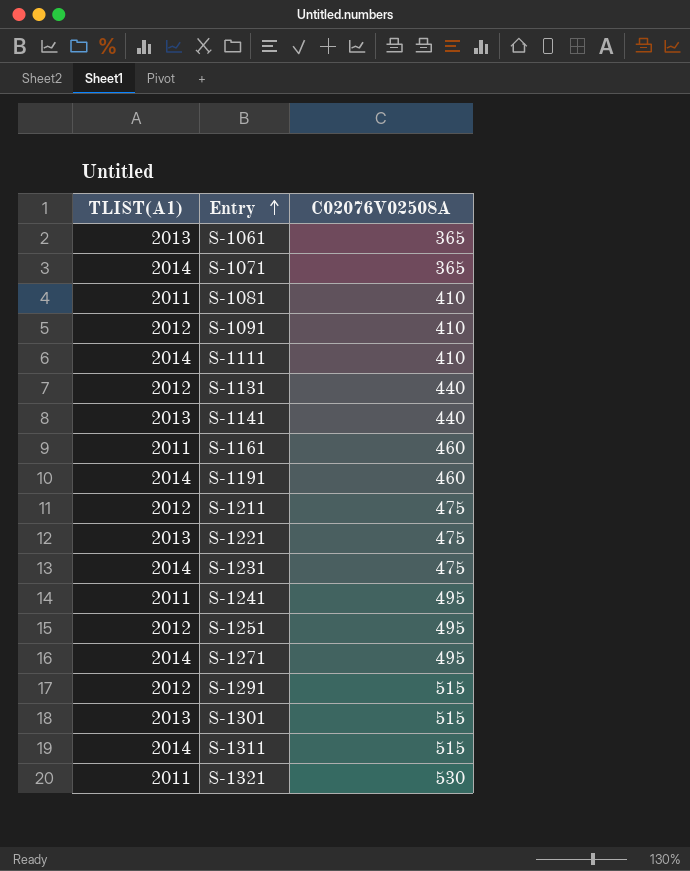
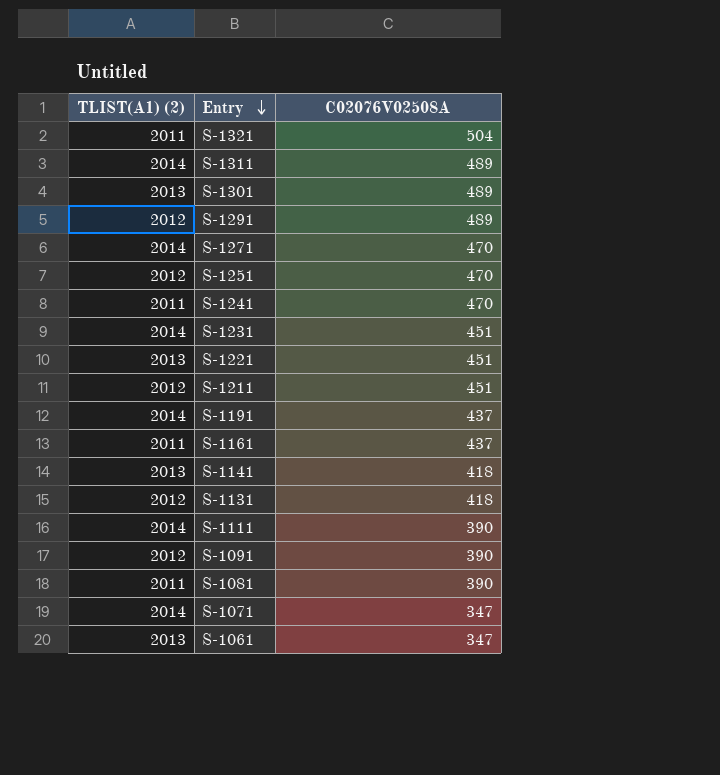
row order: Entry ascending -> Entry descending
column name: TLIST(A1) -> TLIST(A1) (2)
S-1321 | C02076V02508A: 530 -> 504
S-1311 | C02076V02508A: 515 -> 489
S-1301 | C02076V02508A: 515 -> 489
S-1291 | C02076V02508A: 515 -> 489
S-1271 | C02076V02508A: 495 -> 470
S-1251 | C02076V02508A: 495 -> 470
S-1241 | C02076V02508A: 495 -> 470
S-1231 | C02076V02508A: 475 -> 451
S-1221 | C02076V02508A: 475 -> 451
S-1211 | C02076V02508A: 475 -> 451
S-1191 | C02076V02508A: 460 -> 437
S-1161 | C02076V02508A: 460 -> 437
S-1141 | C02076V02508A: 440 -> 418
S-1131 | C02076V02508A: 440 -> 418
S-1111 | C02076V02508A: 410 -> 390
S-1091 | C02076V02508A: 410 -> 390
S-1081 | C02076V02508A: 410 -> 390
S-1071 | C02076V02508A: 365 -> 347
S-1061 | C02076V02508A: 365 -> 347

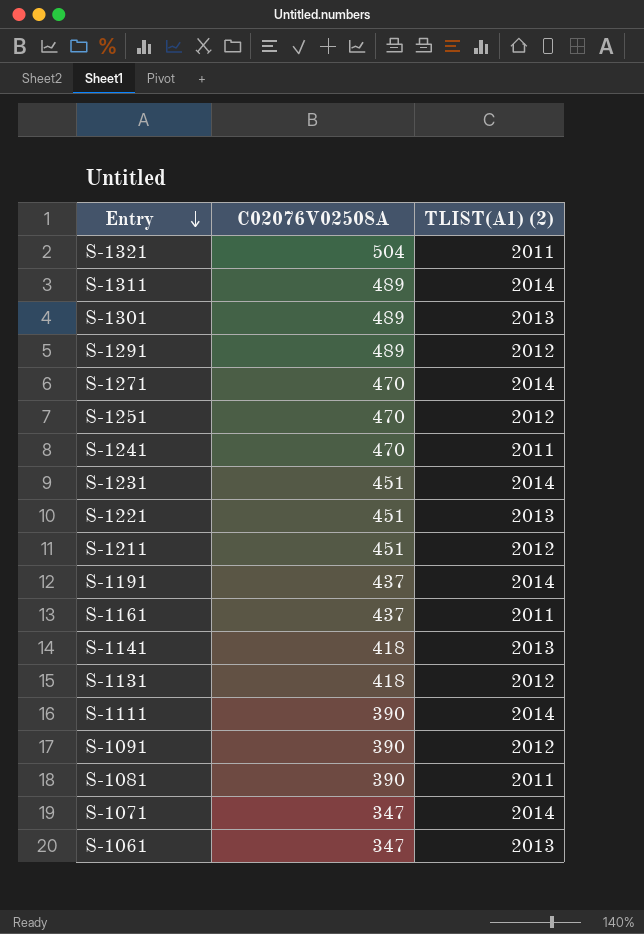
column TLIST(A1) (2) | position: 1 -> 3

